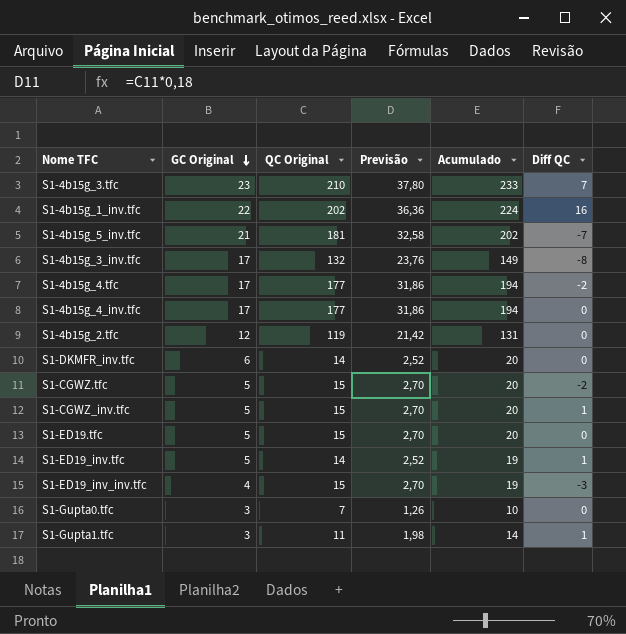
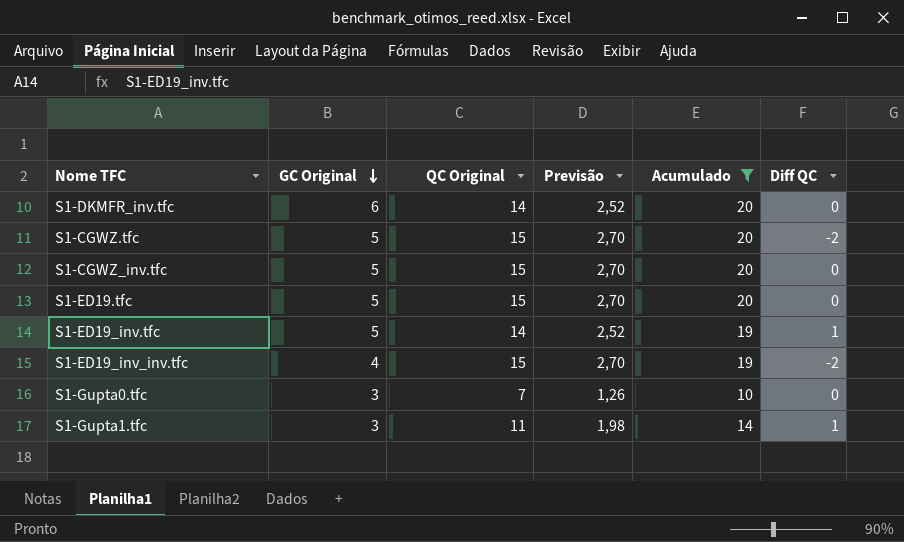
filter: none -> Acumulado <= 20
S1-CGWZ_inv.tfc | Diff QC: 1 -> 0
S1-ED19_inv_inv.tfc | Diff QC: -3 -> -2

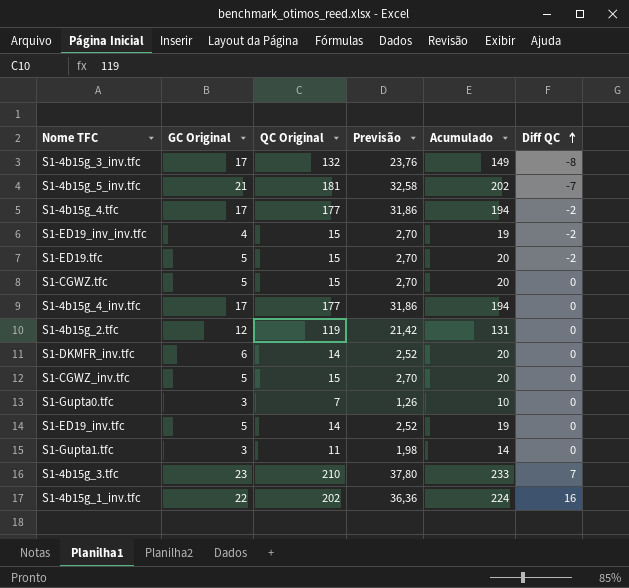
filter: Acumulado <= 20 -> none
row order: GC Original descending -> Diff QC ascending
S1-ED19.tfc | Diff QC: 0 -> -2
S1-CGWZ.tfc | Diff QC: -2 -> 0
S1-ED19_inv.tfc | Diff QC: 1 -> 0
S1-Gupta1.tfc | Diff QC: 1 -> 0

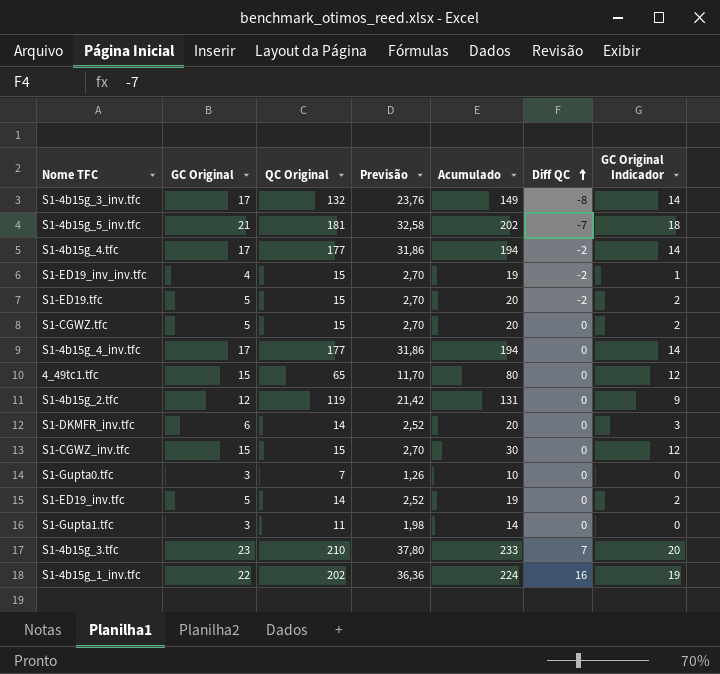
column GC Original Indicador | formula: none -> [GC Original] - 3
row 4_49tc1.tfc: none -> 15 | 65 | 11,70 | 80 | 0 | 12
S1-CGWZ_inv.tfc | GC Original: 5 -> 15
S1-CGWZ_inv.tfc | Acumulado: 20 -> 30

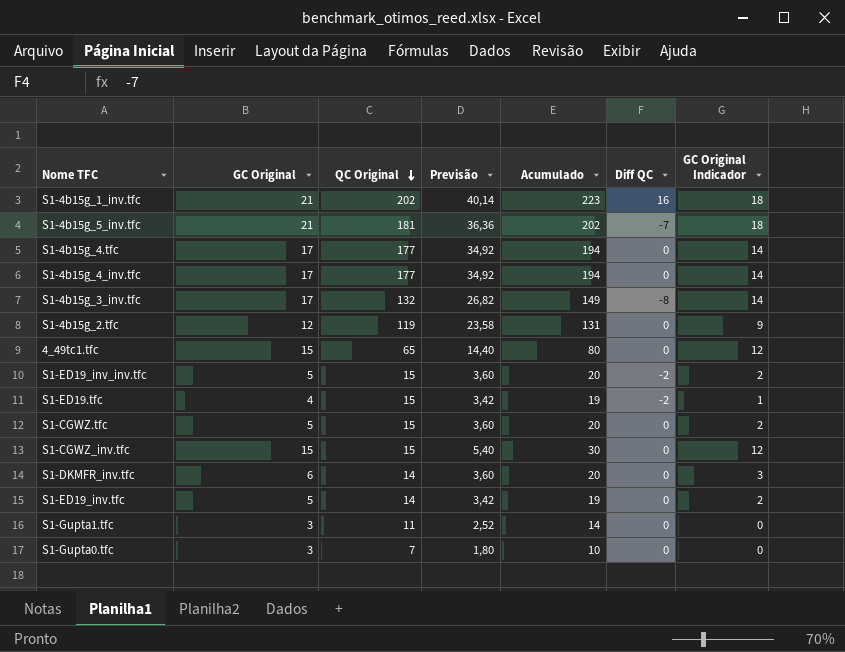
row order: Diff QC ascending -> QC Original descending
column Previsão | formula: [QC Original] * 0,18 -> [Acumulado] * 0,18
row S1-4b15g_3.tfc: 23 | 210 | 37,80 | 233 | 7 | 20 -> none
S1-4b15g_1_inv.tfc | GC Original: 22 -> 21
S1-4b15g_1_inv.tfc | Acumulado: 224 -> 223
S1-4b15g_1_inv.tfc | GC Original Indicador: 19 -> 18
S1-4b15g_4.tfc | Diff QC: -2 -> 0
S1-ED19_inv_inv.tfc | GC Original: 4 -> 5
S1-ED19_inv_inv.tfc | Acumulado: 19 -> 20
S1-ED19_inv_inv.tfc | GC Original Indicador: 1 -> 2
S1-ED19.tfc | GC Original: 5 -> 4
S1-ED19.tfc | Acumulado: 20 -> 19
S1-ED19.tfc | GC Original Indicador: 2 -> 1

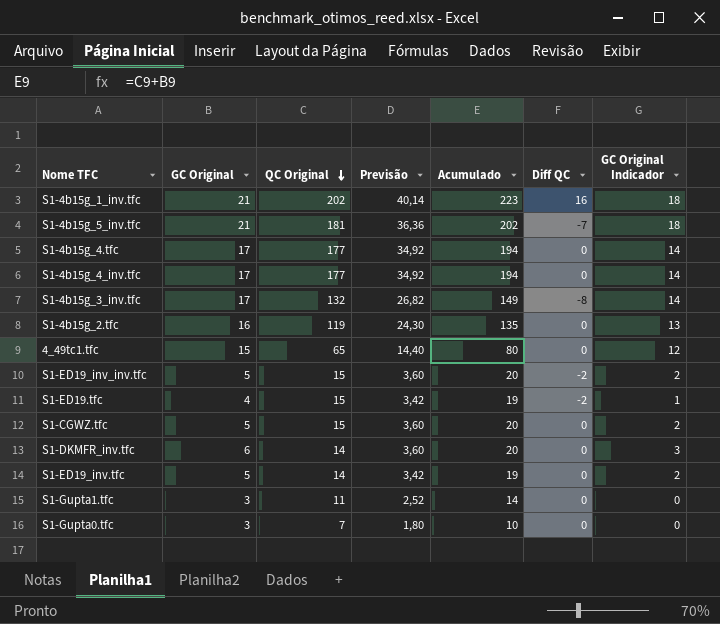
row S1-CGWZ_inv.tfc: 15 | 15 | 5,40 | 30 | 0 | 12 -> none
S1-4b15g_2.tfc | GC Original: 12 -> 16
S1-4b15g_2.tfc | Previsão: 23,58 -> 24,30
S1-4b15g_2.tfc | Acumulado: 131 -> 135
S1-4b15g_2.tfc | GC Original Indicador: 9 -> 13

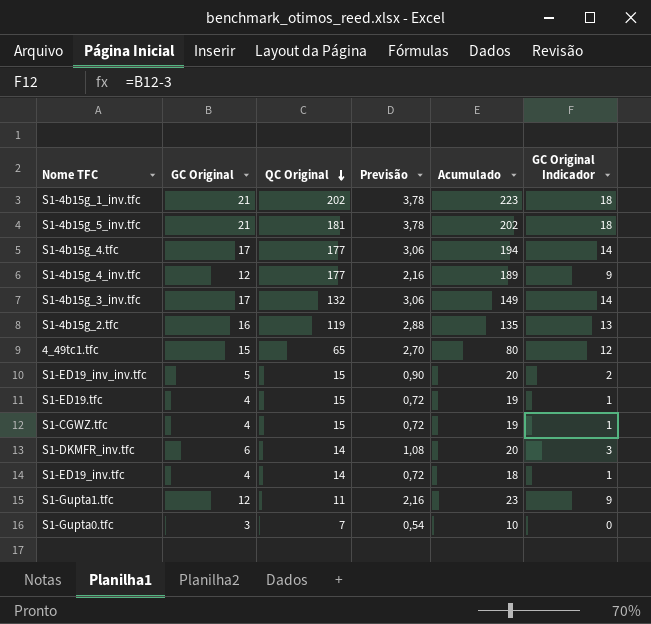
column Diff QC | position: 6 -> none
column Previsão | formula: [Acumulado] * 0,18 -> [GC Original] * 0,18
S1-4b15g_4_inv.tfc | GC Original: 17 -> 12
S1-4b15g_4_inv.tfc | Acumulado: 194 -> 189
S1-4b15g_4_inv.tfc | GC Original Indicador: 14 -> 9
S1-CGWZ.tfc | GC Original: 5 -> 4
S1-CGWZ.tfc | Acumulado: 20 -> 19
S1-CGWZ.tfc | GC Original Indicador: 2 -> 1
S1-ED19_inv.tfc | GC Original: 5 -> 4
S1-ED19_inv.tfc | Acumulado: 19 -> 18
S1-ED19_inv.tfc | GC Original Indicador: 2 -> 1
S1-Gupta1.tfc | GC Original: 3 -> 12
S1-Gupta1.tfc | Acumulado: 14 -> 23
S1-Gupta1.tfc | GC Original Indicador: 0 -> 9

